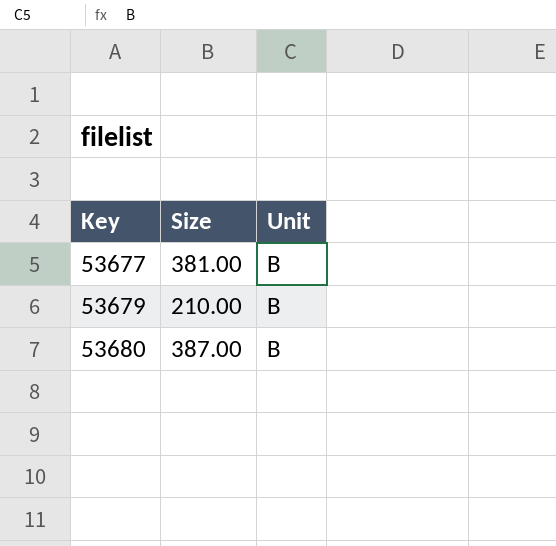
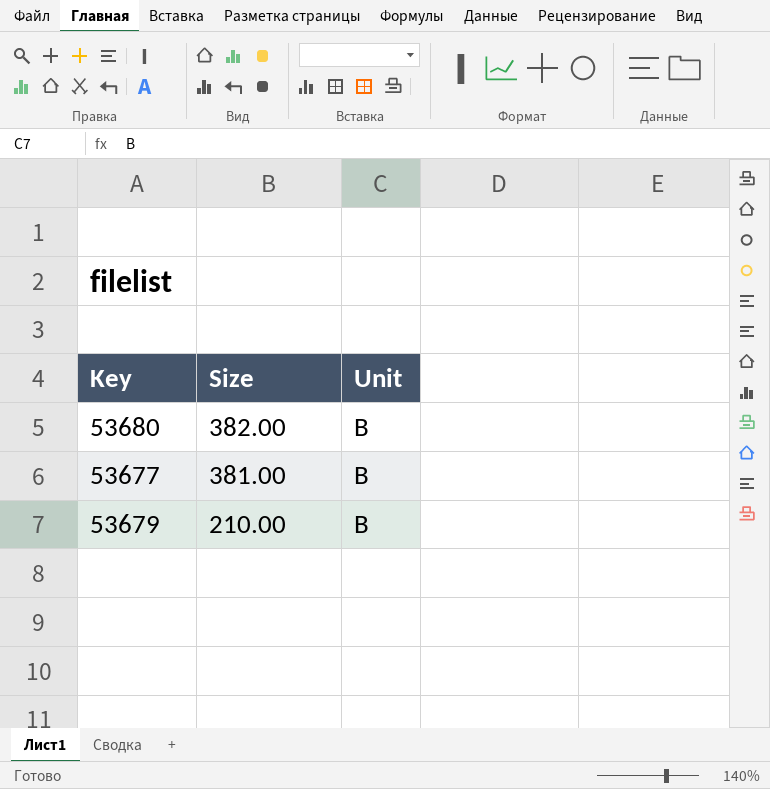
row order: Key ascending -> Size descending
53680 | Size: 387.00 -> 382.00

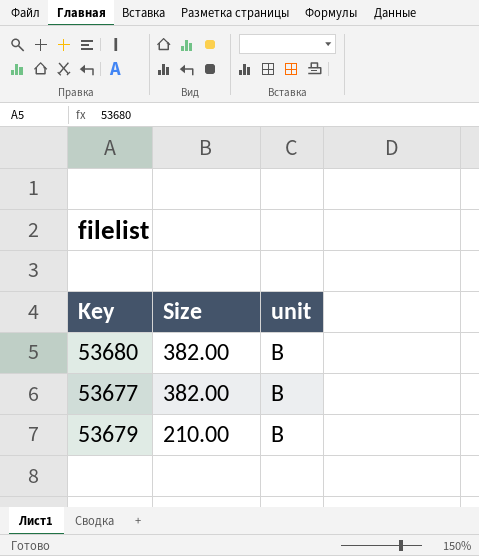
column name: Unit -> unit
53677 | Size: 381.00 -> 382.00

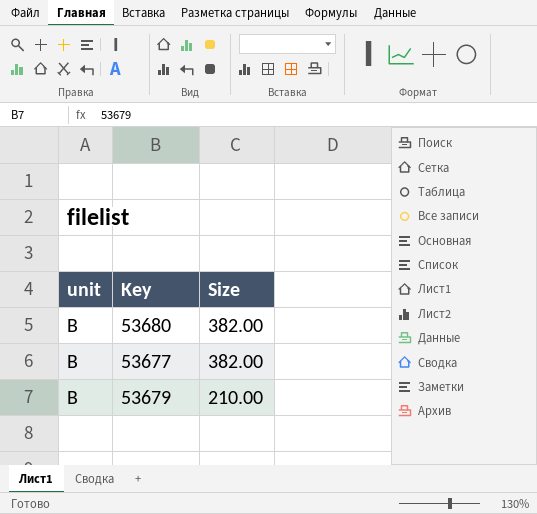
column unit | position: 3 -> 1

